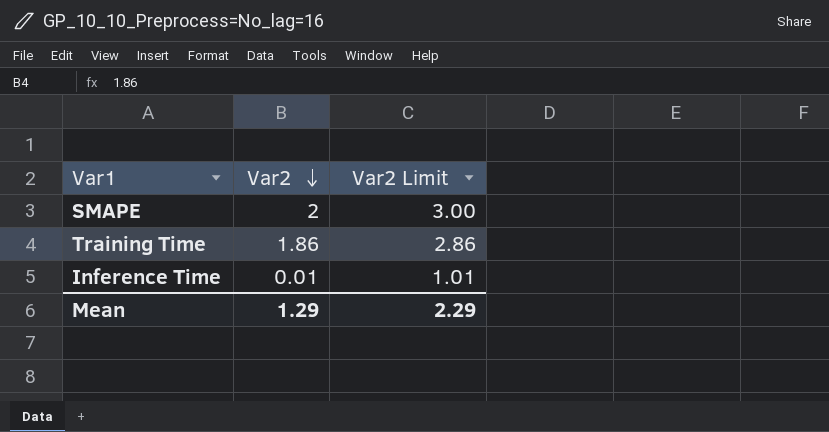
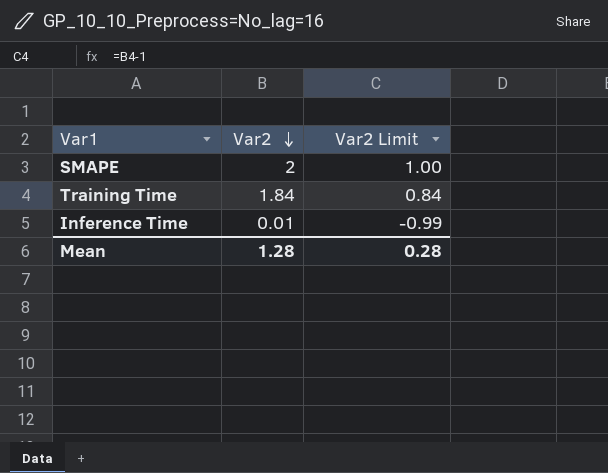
column Var2 Limit | formula: [Var2] + 1 -> [Var2] - 1
Training Time | Var2: 1.86 -> 1.84
Mean | Var2: 1.29 -> 1.28
Mean | Var2 Limit: 2.29 -> 0.28

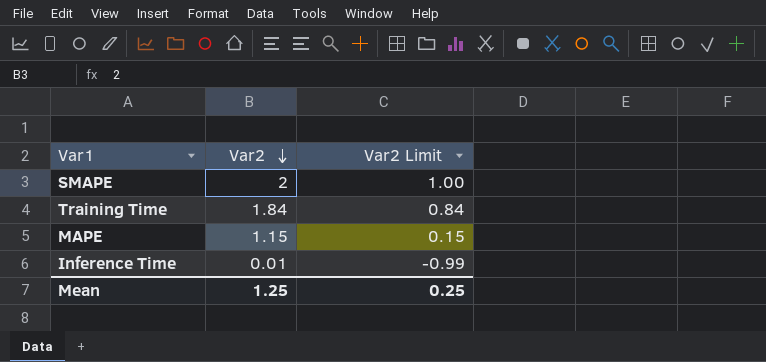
row MAPE: none -> 1.15 | 0.15
Mean | Var2: 1.28 -> 1.25
Mean | Var2 Limit: 0.28 -> 0.25

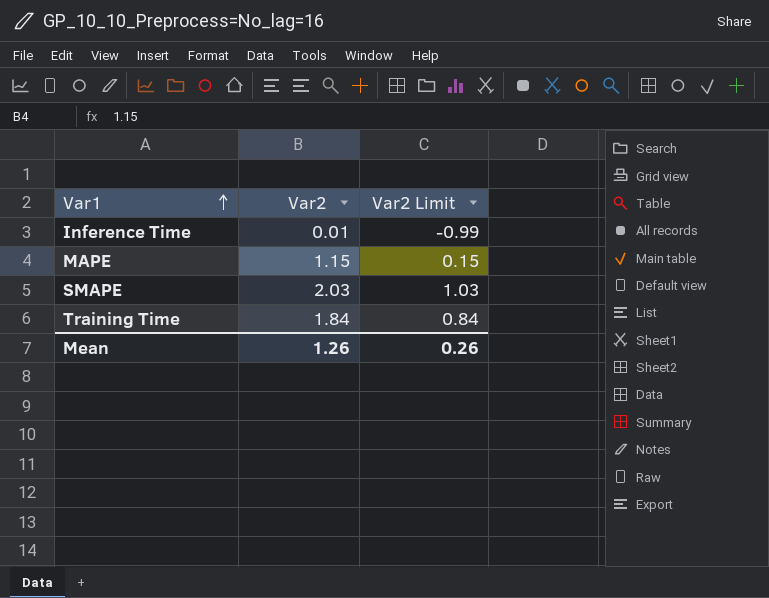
row order: Var2 descending -> Var1 ascending
SMAPE | Var2: 2 -> 2.03
SMAPE | Var2 Limit: 1.00 -> 1.03
Mean | Var2: 1.25 -> 1.26
Mean | Var2 Limit: 0.25 -> 0.26

